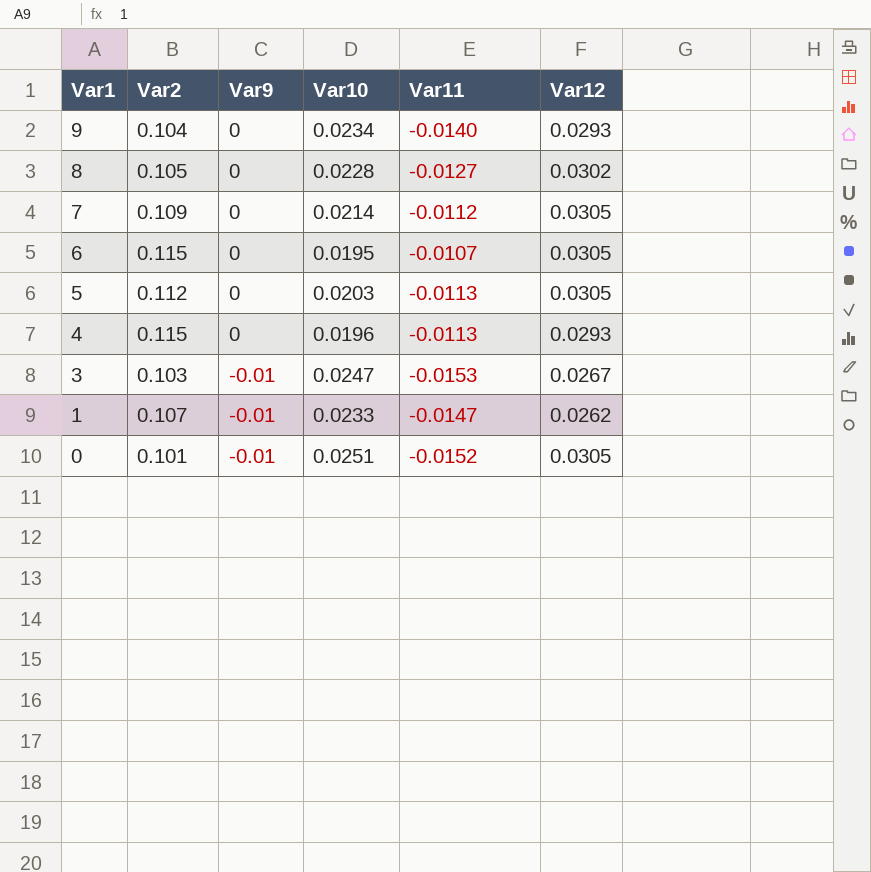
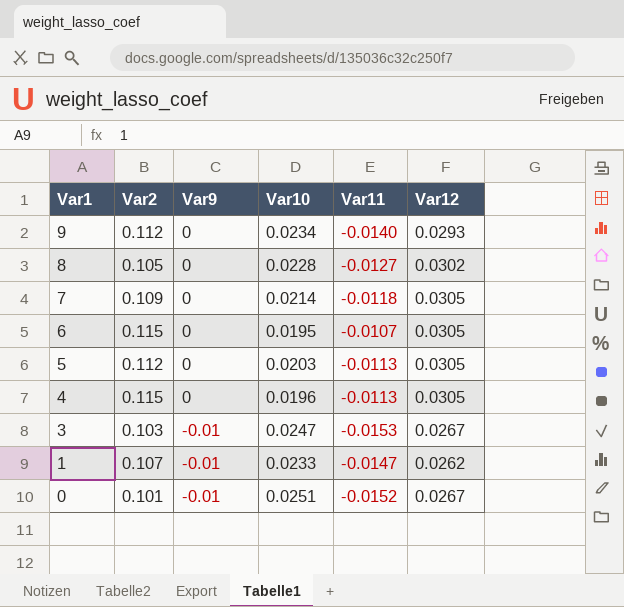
9 | Var2: 0.104 -> 0.112
7 | Var11: -0.0112 -> -0.0118
4 | Var12: 0.0293 -> 0.0305
0 | Var12: 0.0305 -> 0.0267

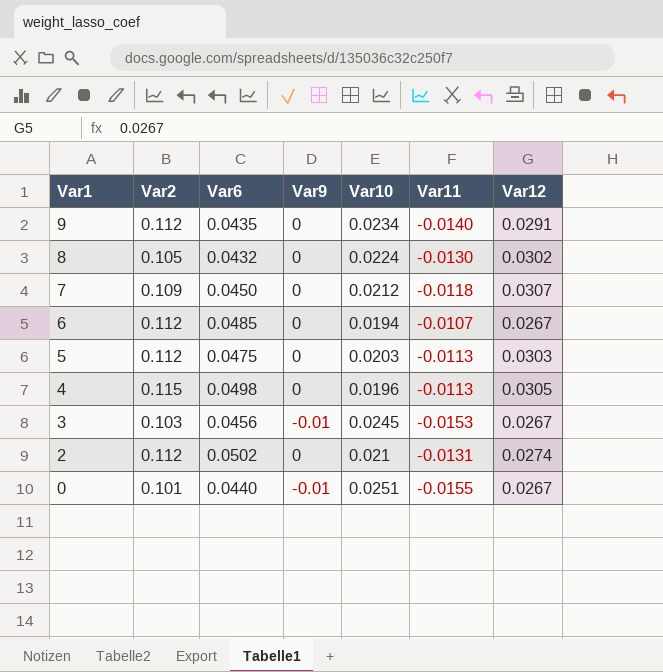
column Var6 | position: none -> 3
row 1: 0.107 | -0.01 | 0.0233 | -0.0147 | 0.0262 -> none
9 | Var12: 0.0293 -> 0.0291
8 | Var10: 0.0228 -> 0.0224
8 | Var11: -0.0127 -> -0.0130
7 | Var10: 0.0214 -> 0.0212
7 | Var12: 0.0305 -> 0.0307
6 | Var2: 0.115 -> 0.112
6 | Var10: 0.0195 -> 0.0194
6 | Var12: 0.0305 -> 0.0267
5 | Var12: 0.0305 -> 0.0303
3 | Var10: 0.0247 -> 0.0245
row 2: none -> 0.112 | 0.0502 | 0 | 0.021 | -0.0131 | 0.0274
0 | Var11: -0.0152 -> -0.0155

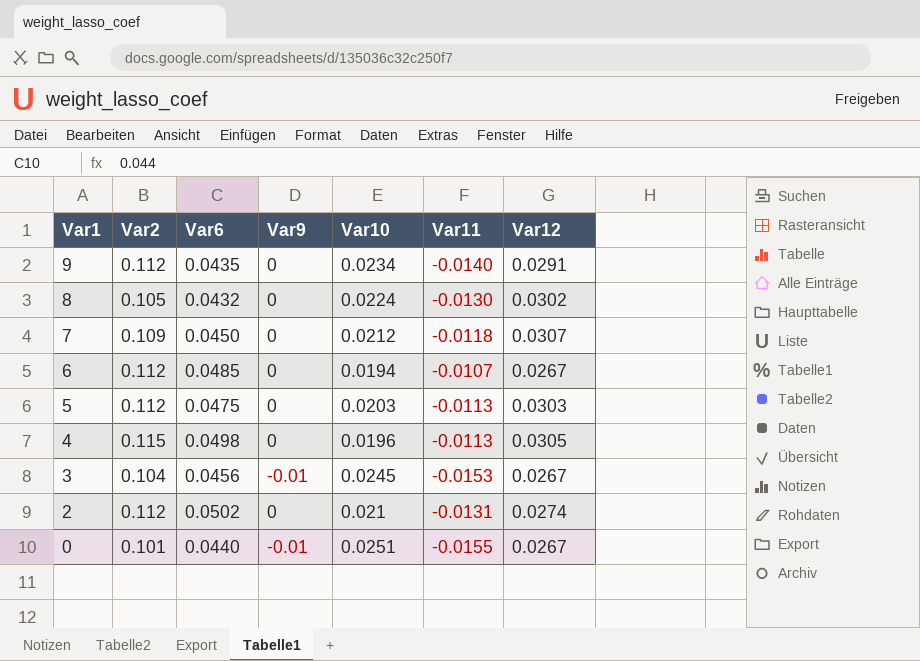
3 | Var2: 0.103 -> 0.104

